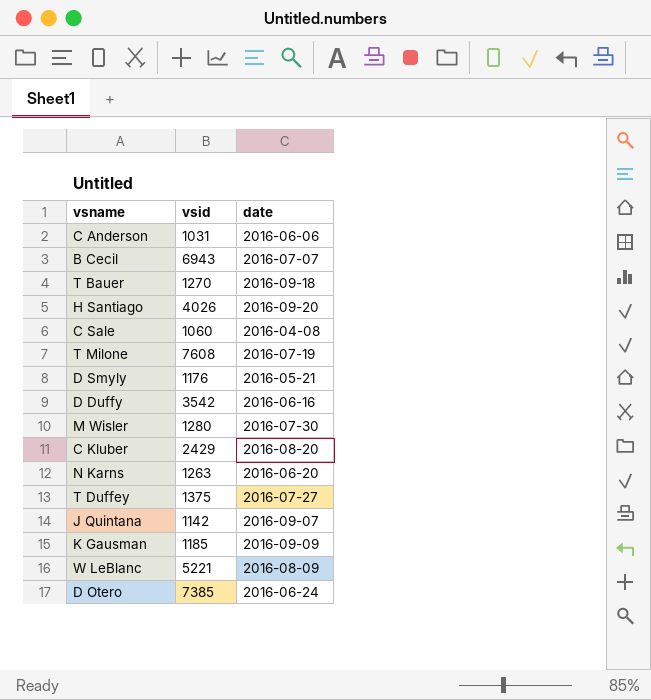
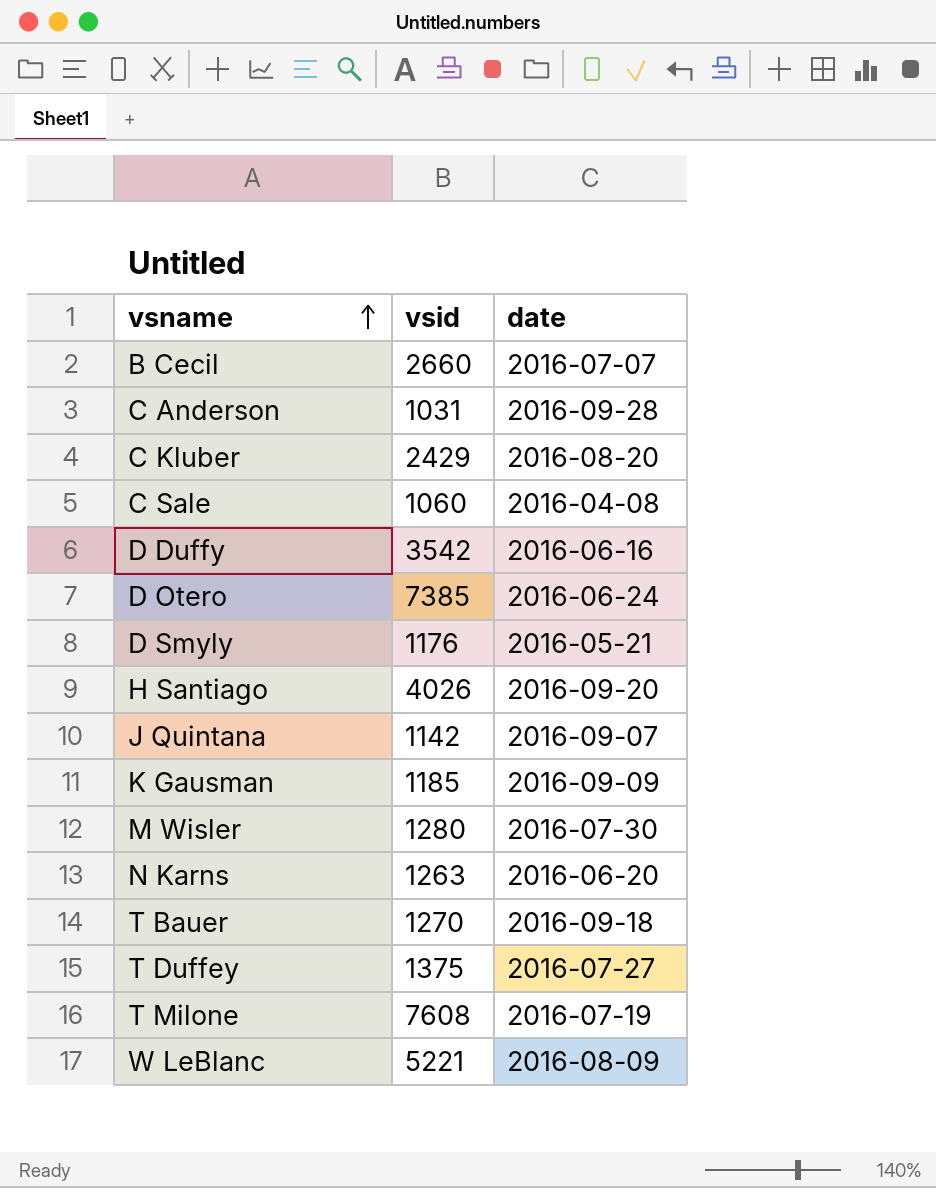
row order: none -> vsname ascending
B Cecil | vsid: 6943 -> 2660
C Anderson | date: 2016-06-06 -> 2016-09-28

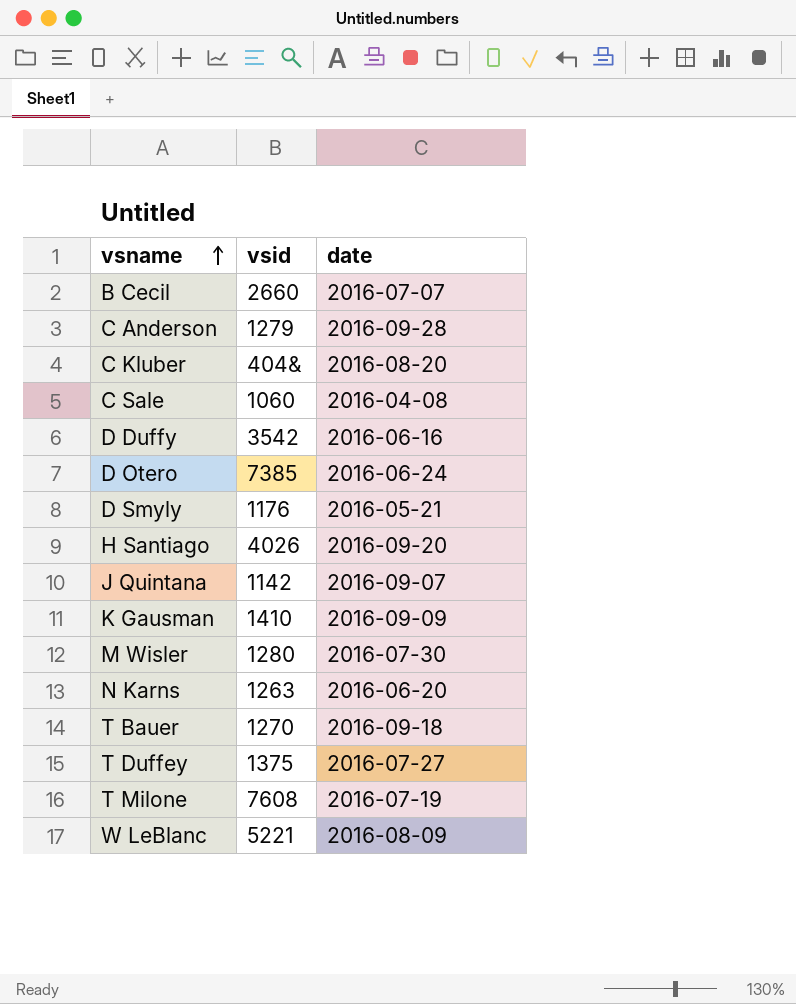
C Anderson | vsid: 1031 -> 1279
C Kluber | vsid: 2429 -> 404&
K Gausman | vsid: 1185 -> 1410

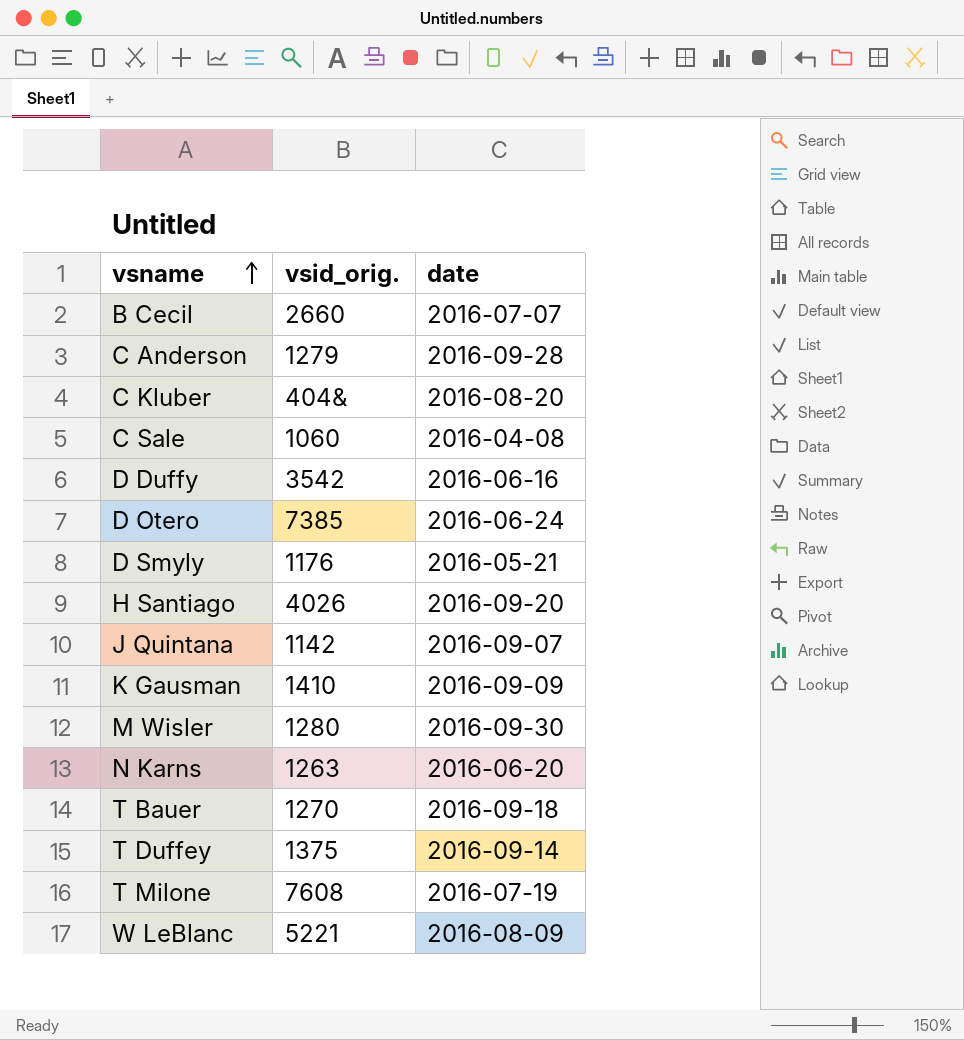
column name: vsid -> vsid_orig.
M Wisler | date: 2016-07-30 -> 2016-09-30
T Duffey | date: 2016-07-27 -> 2016-09-14

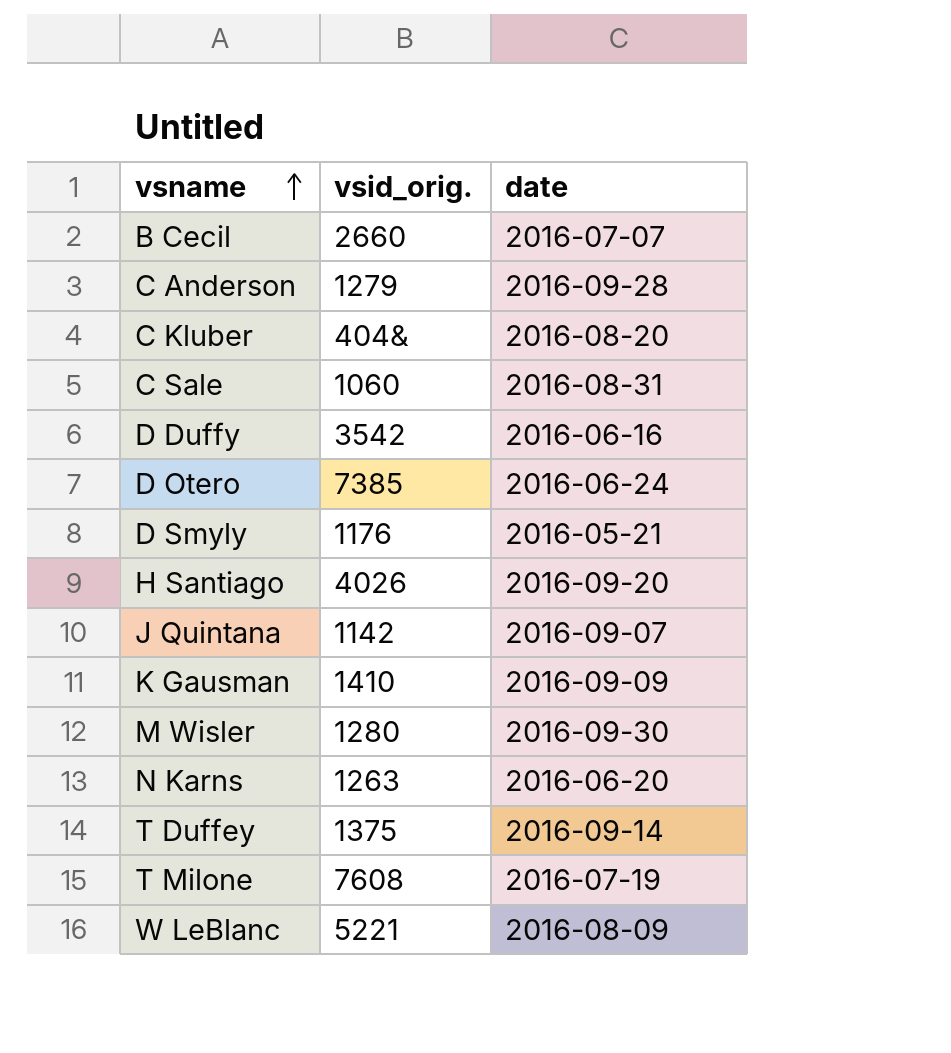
row T Bauer: 1270 | 2016-09-18 -> none
C Sale | date: 2016-04-08 -> 2016-08-31

